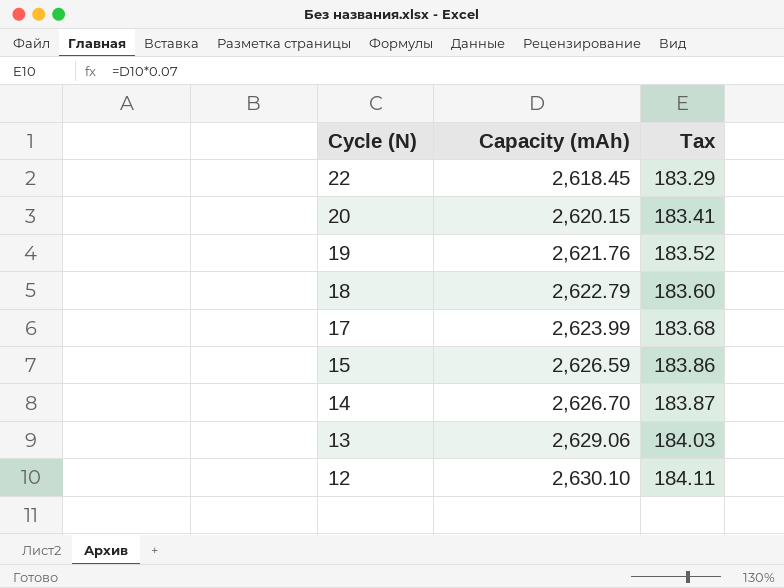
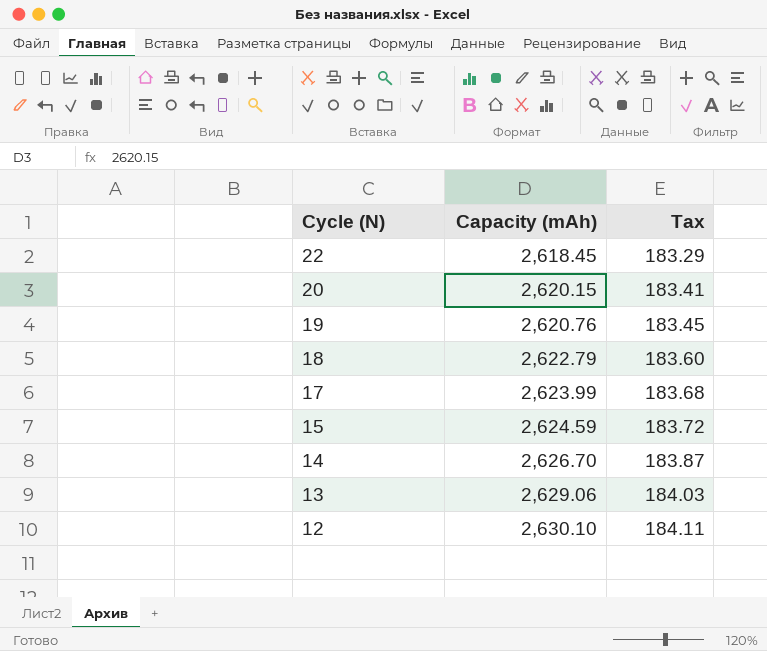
19 | Capacity (mAh): 2,621.76 -> 2,620.76
19 | Tax: 183.52 -> 183.45
15 | Capacity (mAh): 2,626.59 -> 2,624.59
15 | Tax: 183.86 -> 183.72

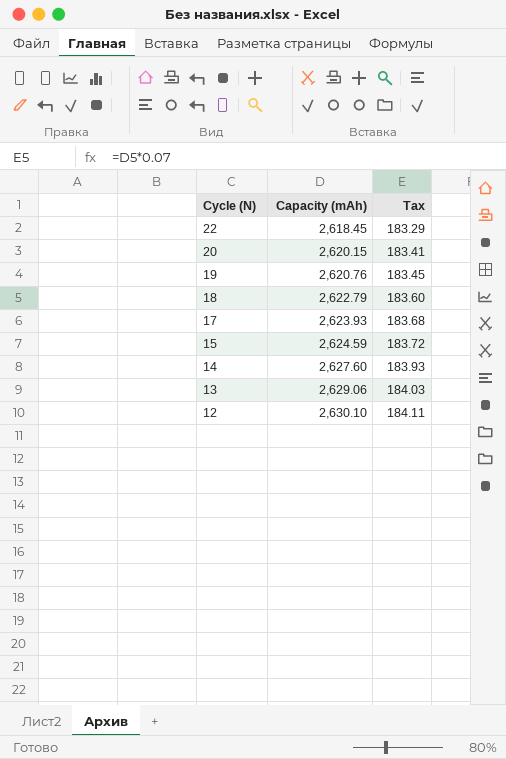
17 | Capacity (mAh): 2,623.99 -> 2,623.93
14 | Capacity (mAh): 2,626.70 -> 2,627.60
14 | Tax: 183.87 -> 183.93

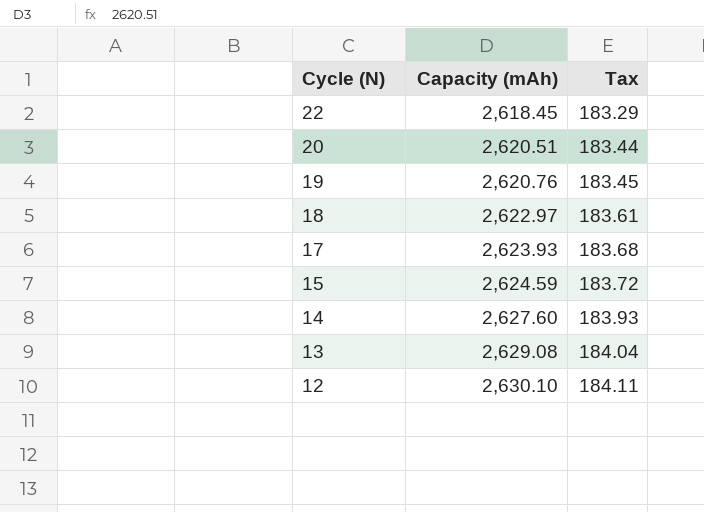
20 | Capacity (mAh): 2,620.15 -> 2,620.51
20 | Tax: 183.41 -> 183.44
18 | Capacity (mAh): 2,622.79 -> 2,622.97
18 | Tax: 183.60 -> 183.61
13 | Capacity (mAh): 2,629.06 -> 2,629.08
13 | Tax: 184.03 -> 184.04

